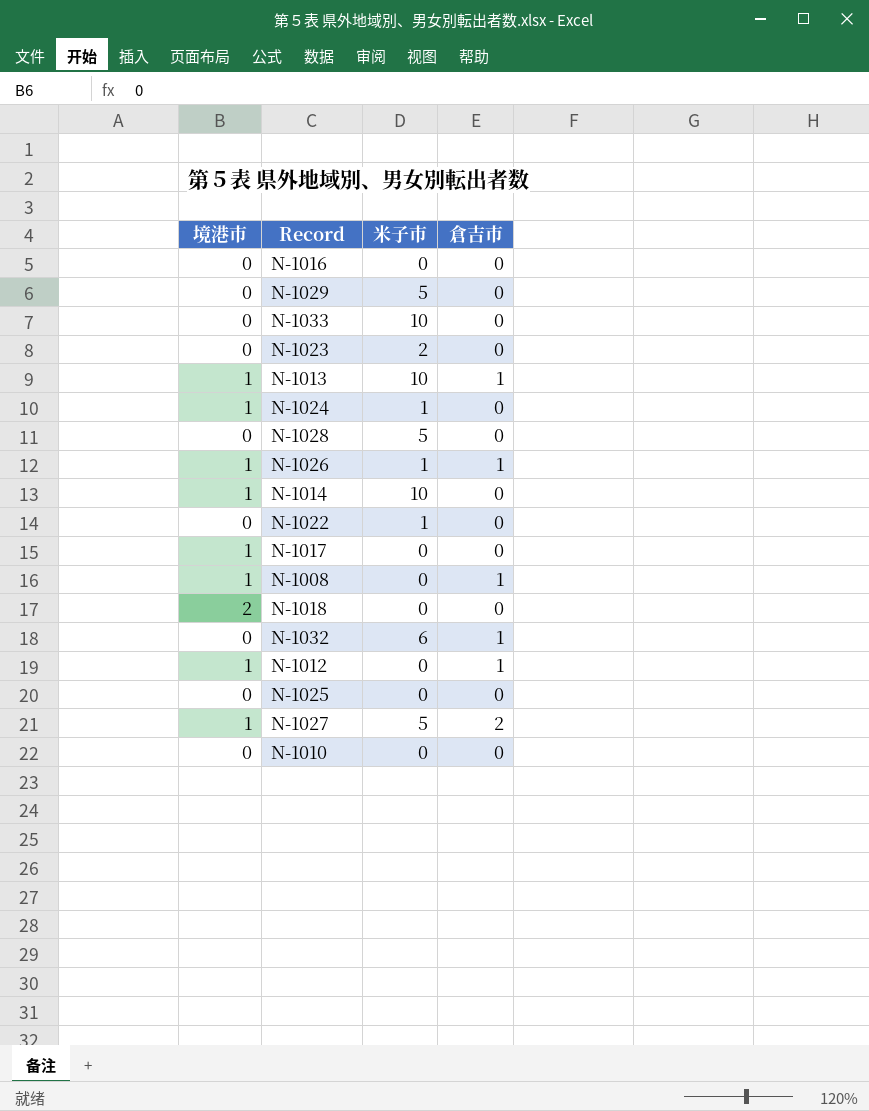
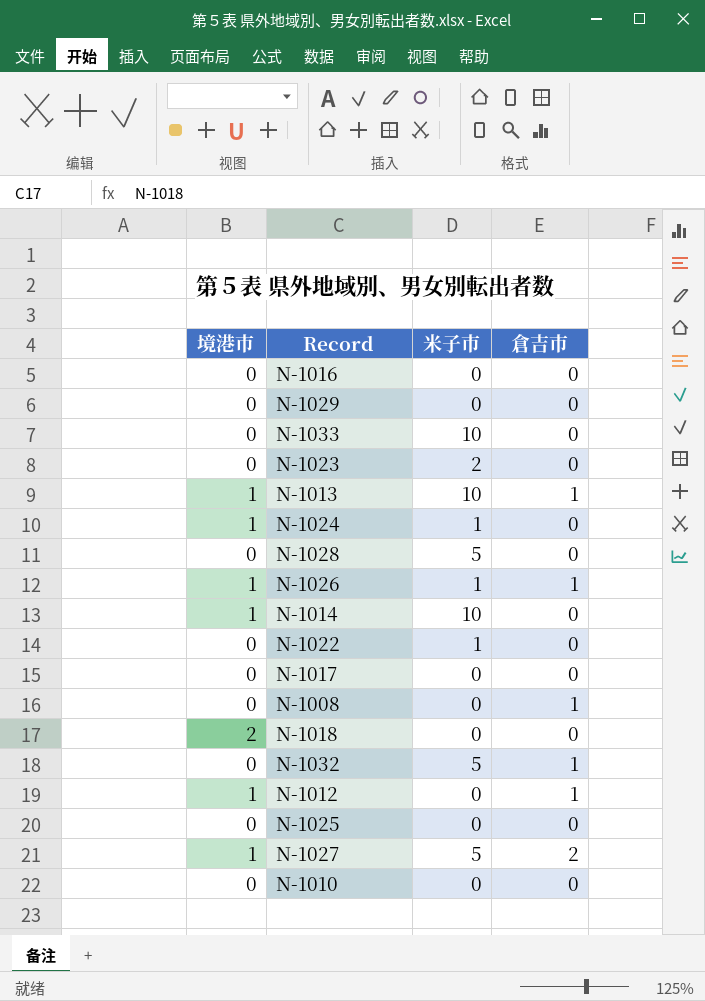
N-1029 | 米子市: 5 -> 0
N-1017 | 境港市: 1 -> 0
N-1008 | 境港市: 1 -> 0
N-1032 | 米子市: 6 -> 5

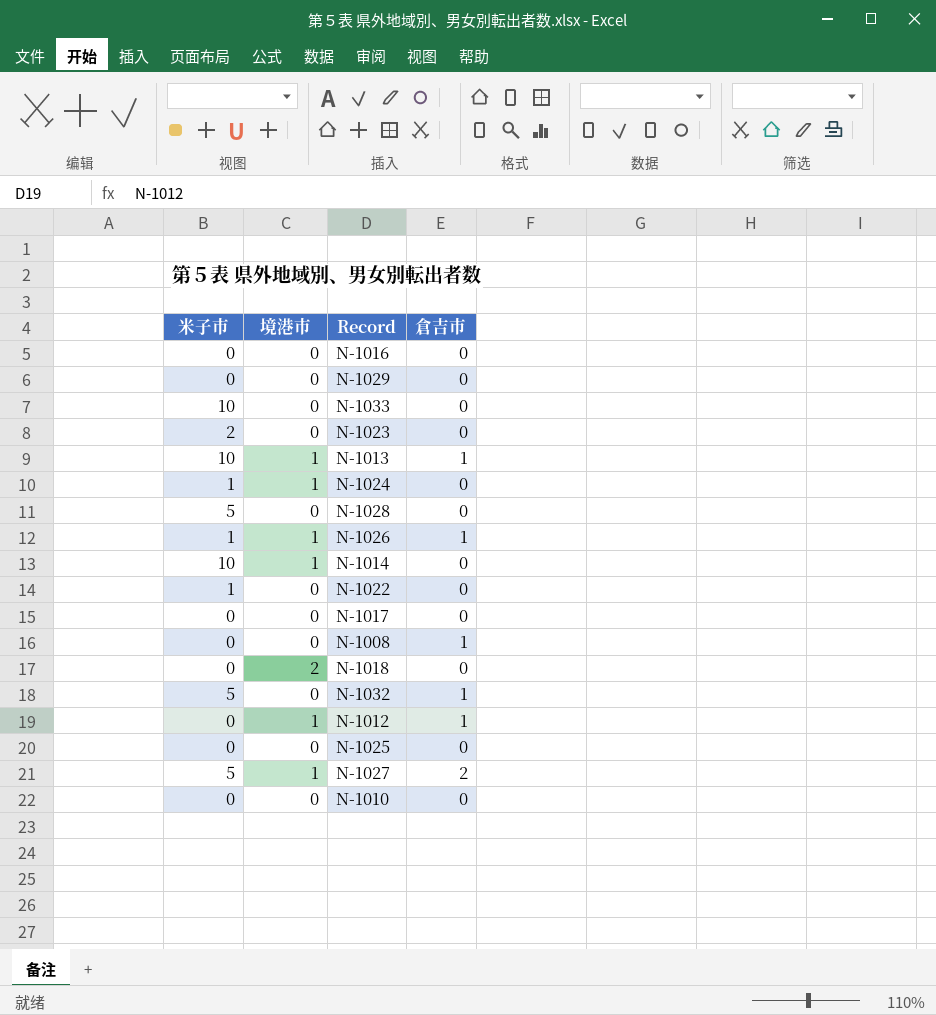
column 米子市 | position: 3 -> 1

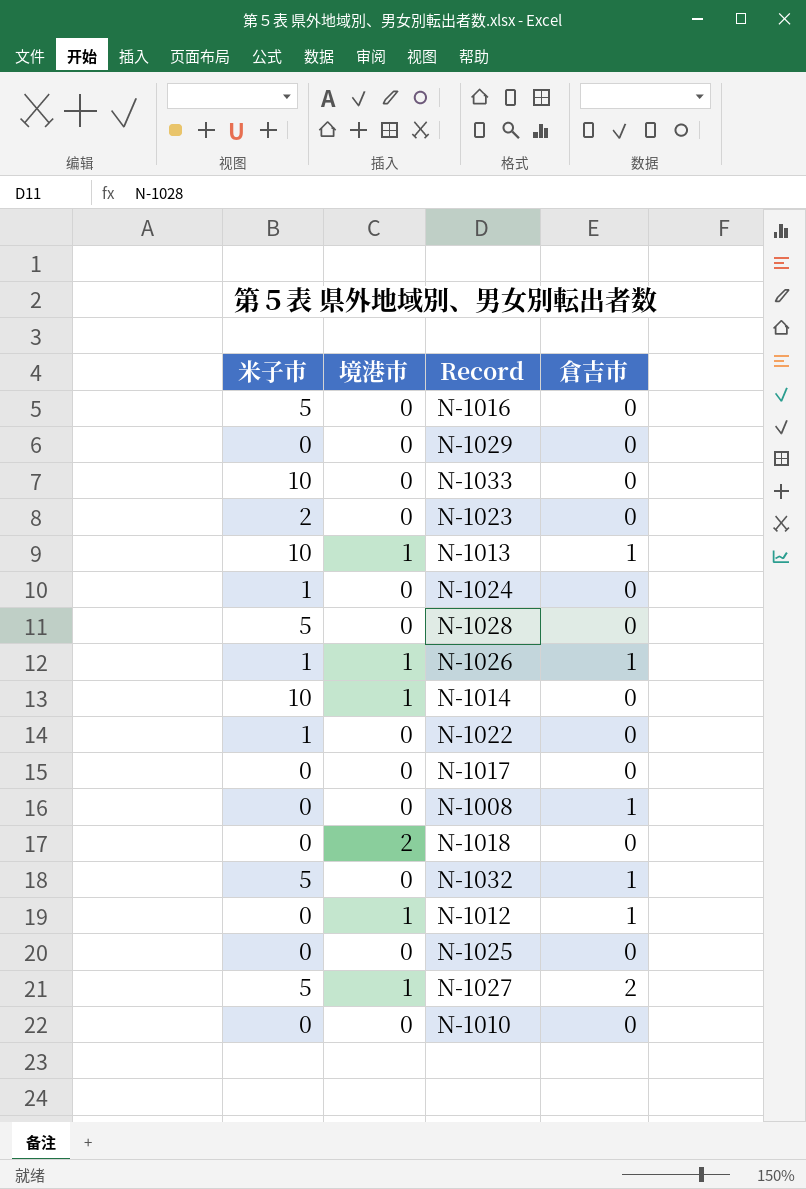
N-1016 | 米子市: 0 -> 5
N-1024 | 境港市: 1 -> 0

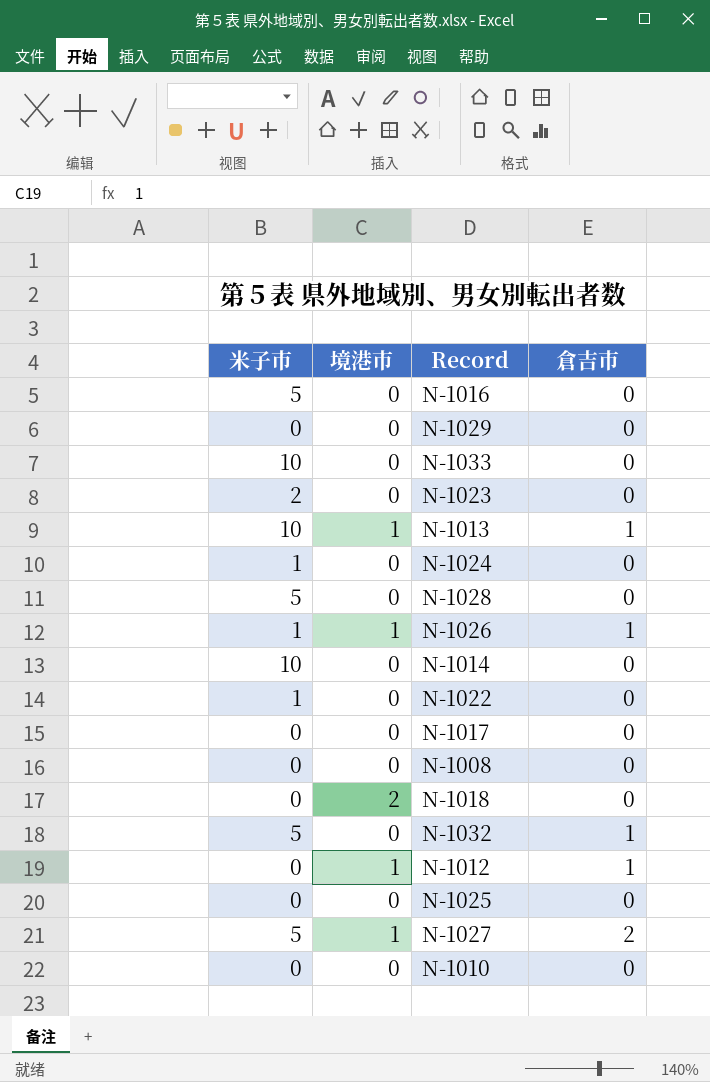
N-1014 | 境港市: 1 -> 0
N-1008 | 倉吉市: 1 -> 0

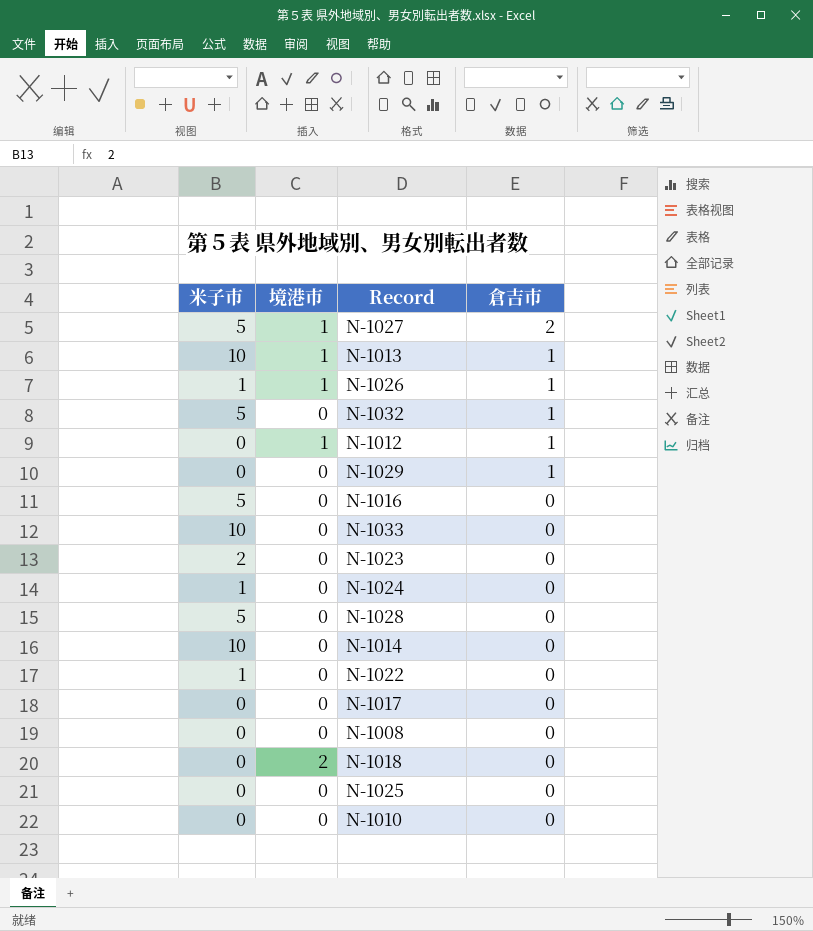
row order: none -> 倉吉市 descending
N-1029 | 倉吉市: 0 -> 1

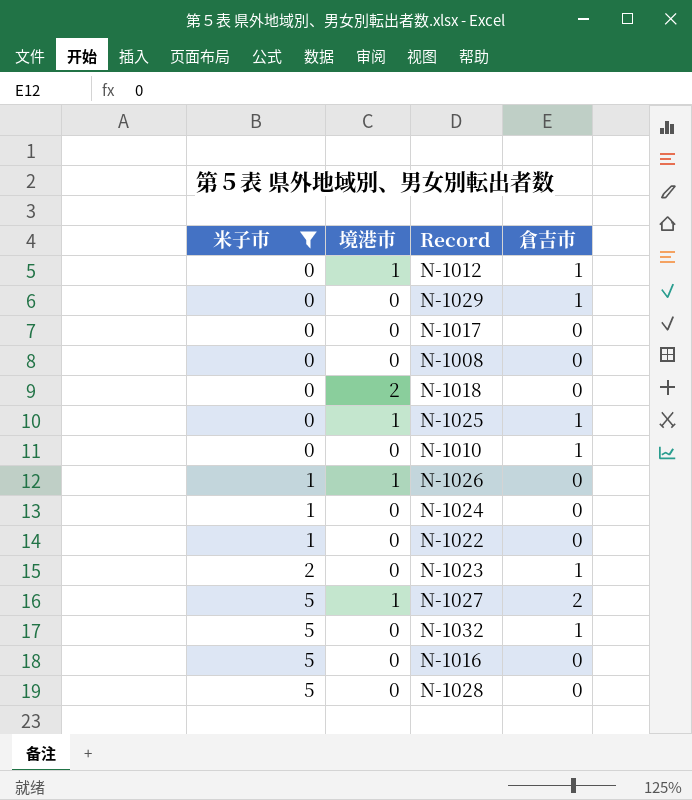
filter: none -> 米子市 != 10
row order: 倉吉市 descending -> 米子市 ascending
N-1025 | 境港市: 0 -> 1
N-1025 | 倉吉市: 0 -> 1
N-1010 | 倉吉市: 0 -> 1
N-1026 | 倉吉市: 1 -> 0
N-1023 | 倉吉市: 0 -> 1

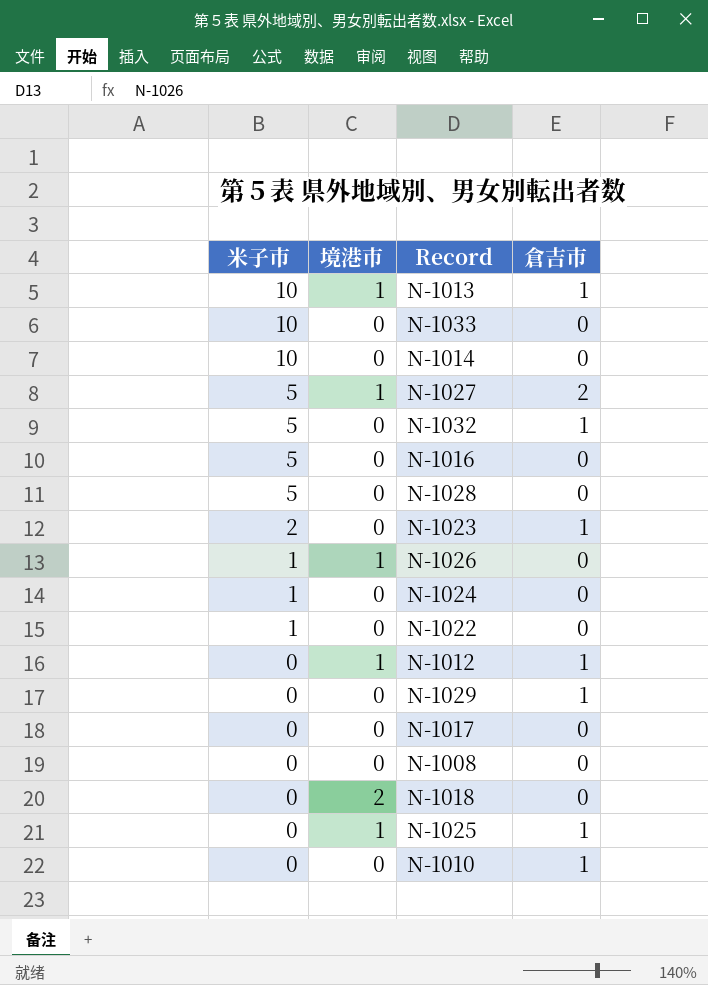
filter: 米子市 != 10 -> none
row order: 米子市 ascending -> 米子市 descending

